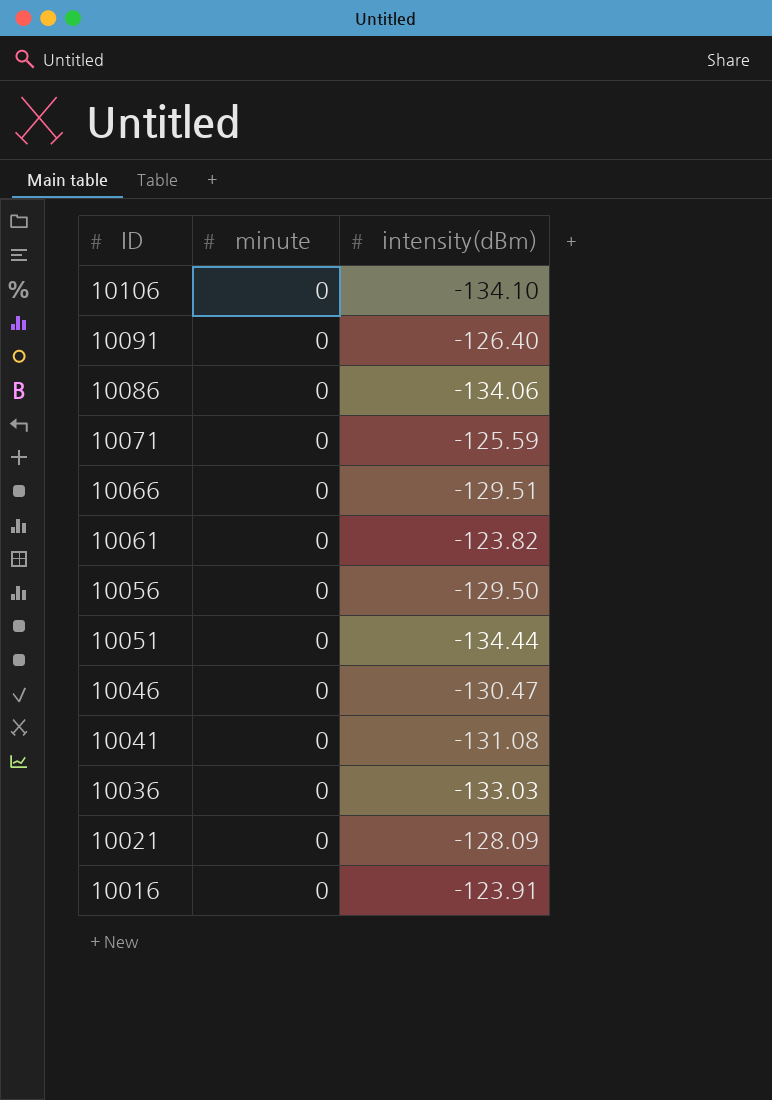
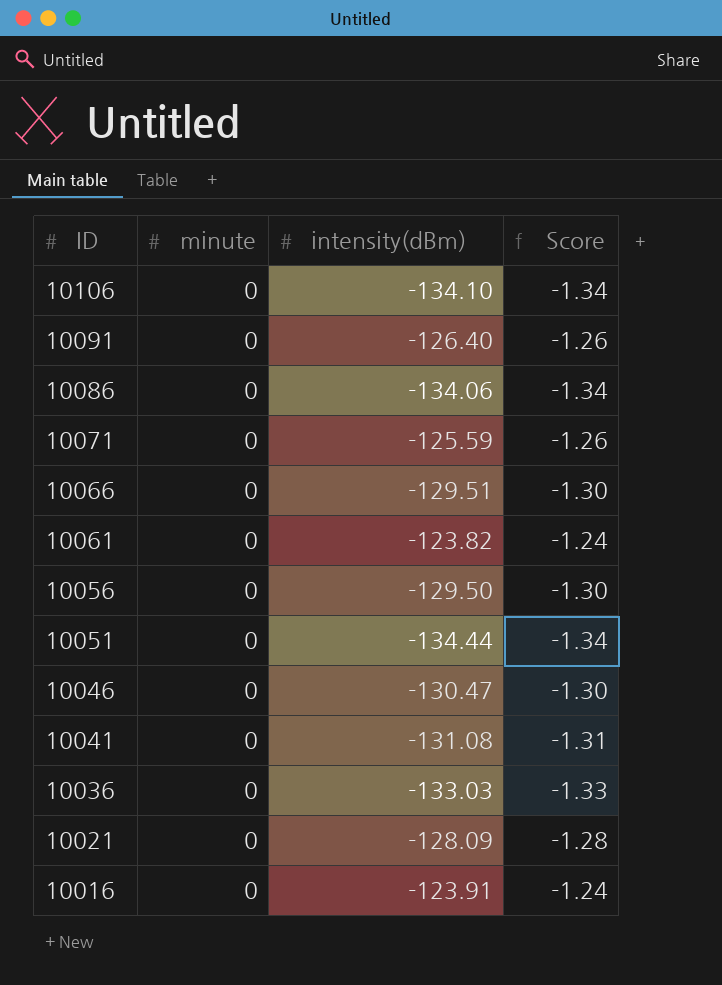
column Score | formula: none -> [intensity(dBm)] * 0.01

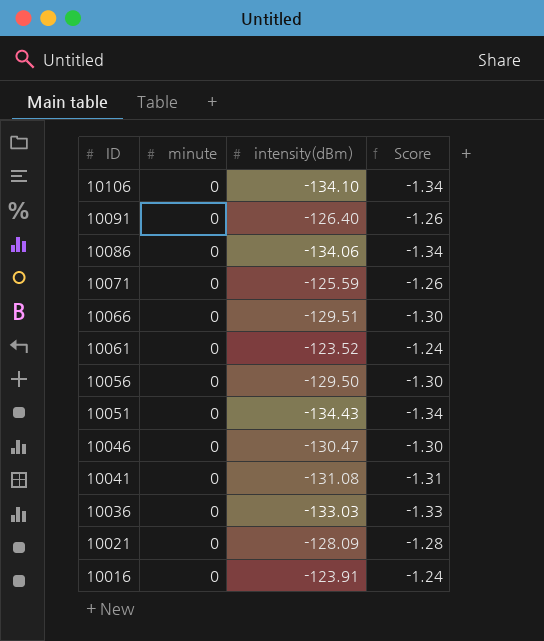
10061 | intensity(dBm): -123.82 -> -123.52
10051 | intensity(dBm): -134.44 -> -134.43

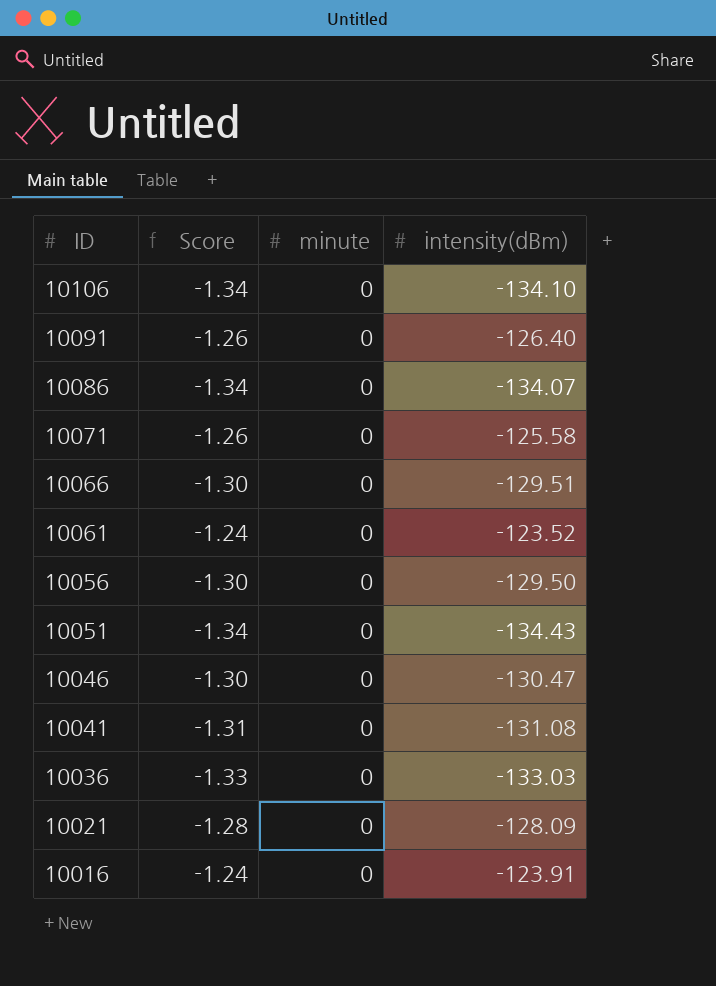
column Score | position: 4 -> 2
10086 | intensity(dBm): -134.06 -> -134.07
10071 | intensity(dBm): -125.59 -> -125.58

